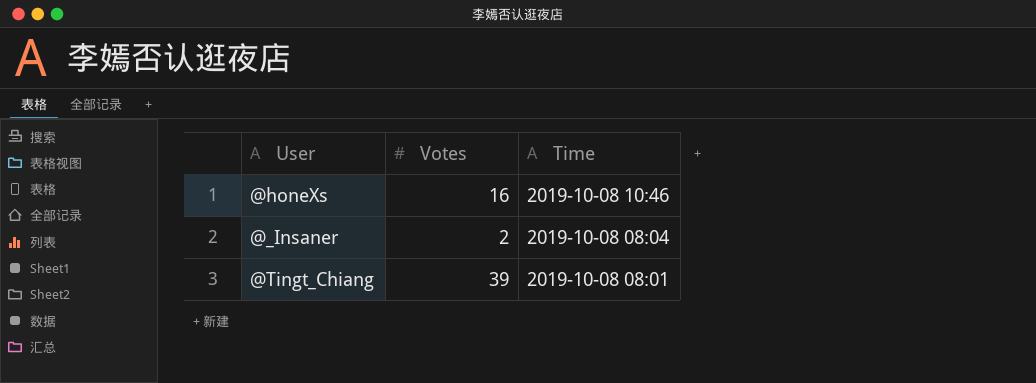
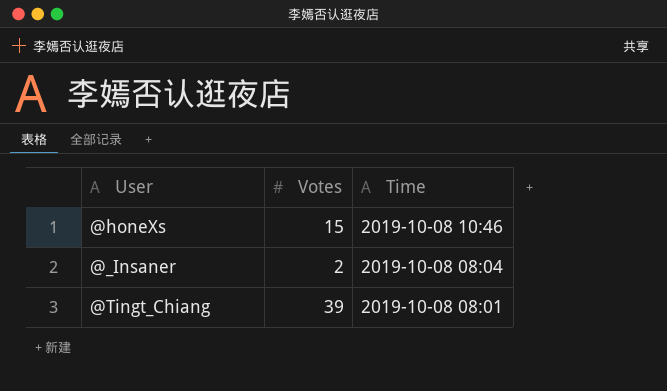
@honeXs | Votes: 16 -> 15

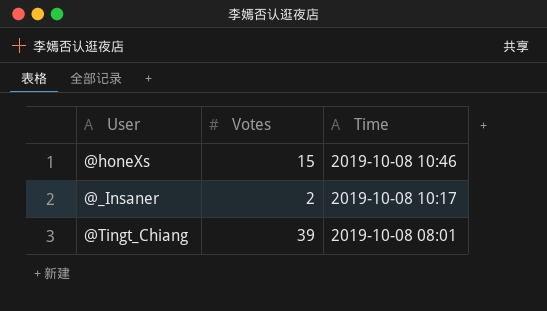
@_Insaner | Time: 2019-10-08 08:04 -> 2019-10-08 10:17

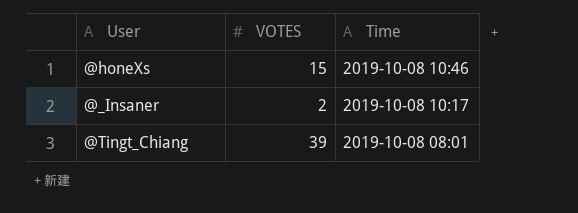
column name: Votes -> VOTES

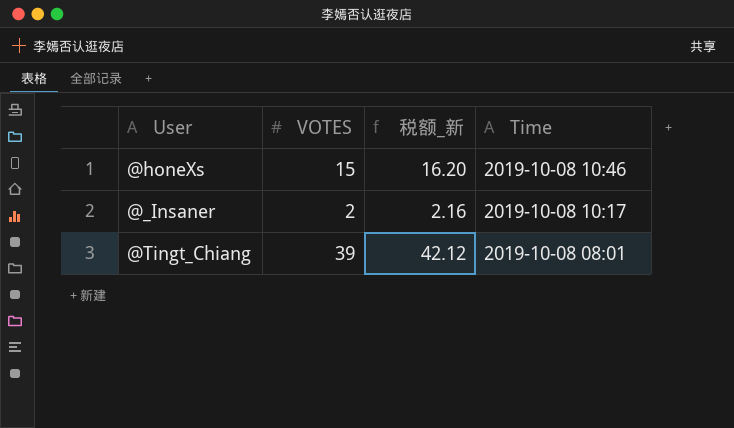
column 税额_新 | formula: none -> [VOTES] * 1.08

